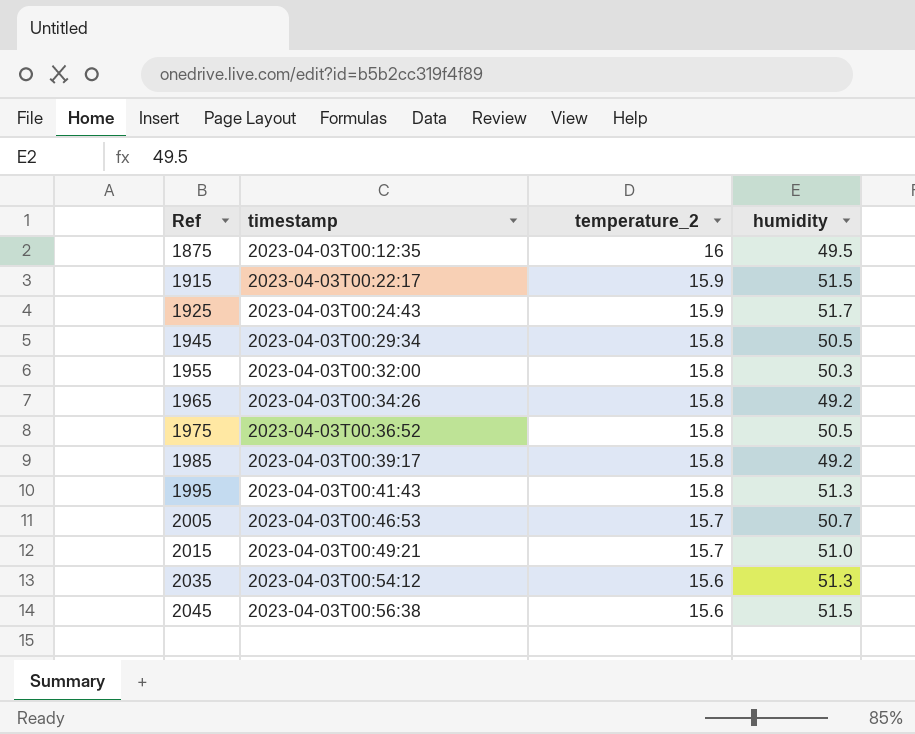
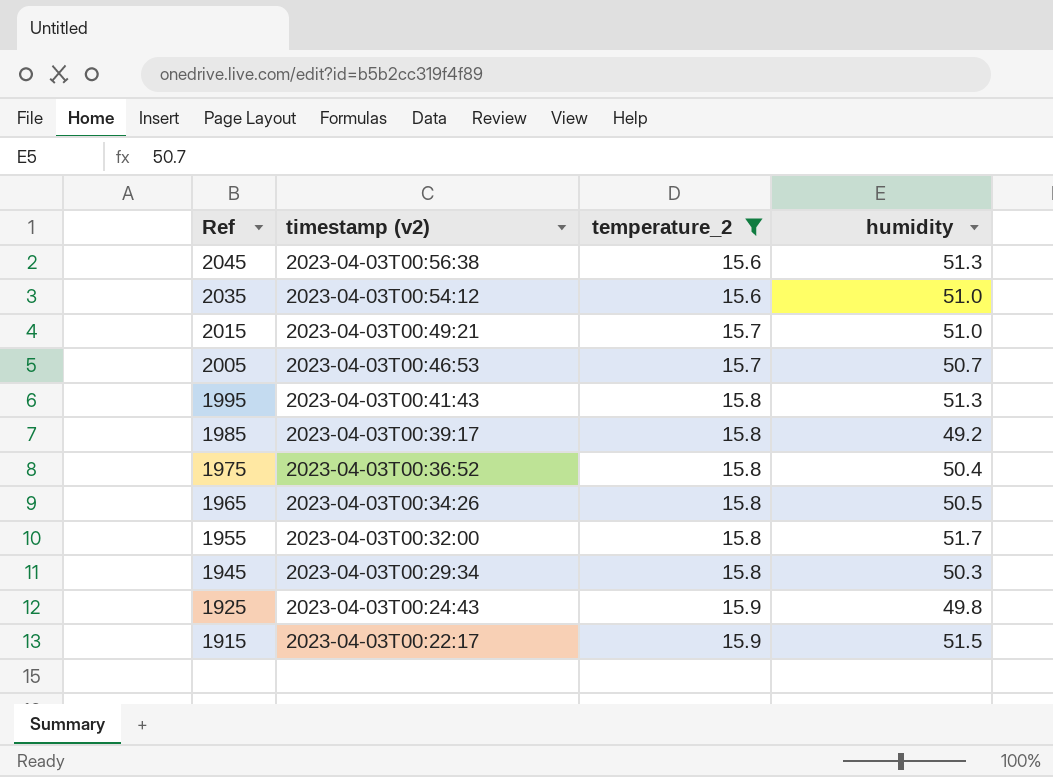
filter: none -> temperature_2 != 16
row order: Ref ascending -> Ref descending
column name: timestamp -> timestamp (v2)
2045 | humidity: 51.5 -> 51.3
2035 | humidity: 51.3 -> 51.0
1975 | humidity: 50.5 -> 50.4
1965 | humidity: 49.2 -> 50.5
1955 | humidity: 50.3 -> 51.7
1945 | humidity: 50.5 -> 50.3
1925 | humidity: 51.7 -> 49.8

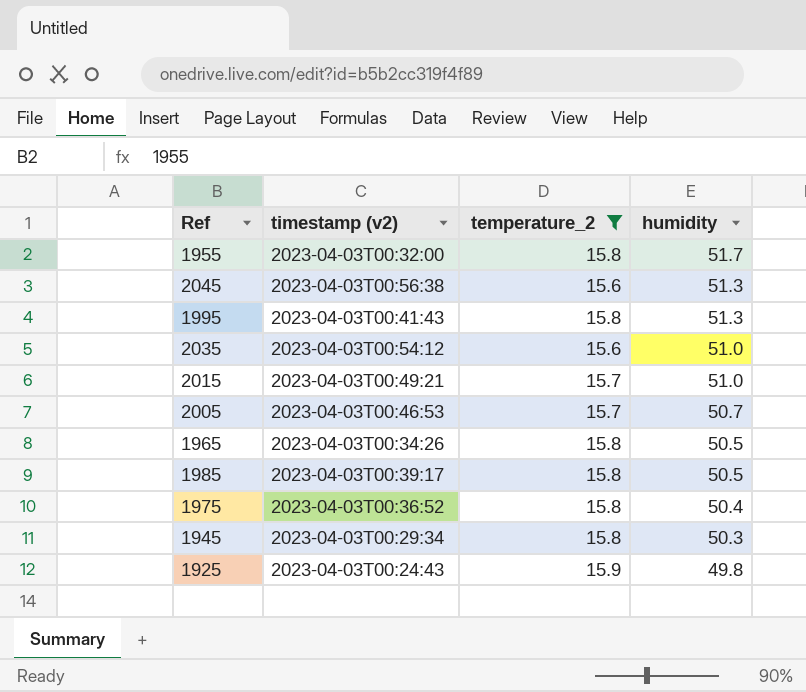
row order: Ref descending -> humidity descending
row 1915: 2023-04-03T00:22:17 | 15.9 | 51.5 -> none
1985 | humidity: 49.2 -> 50.5

